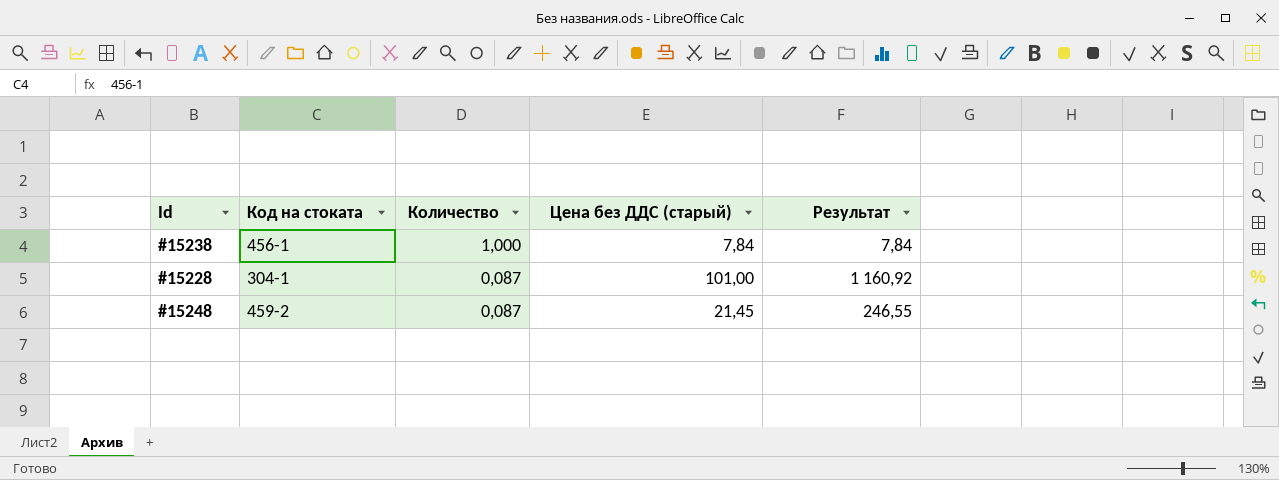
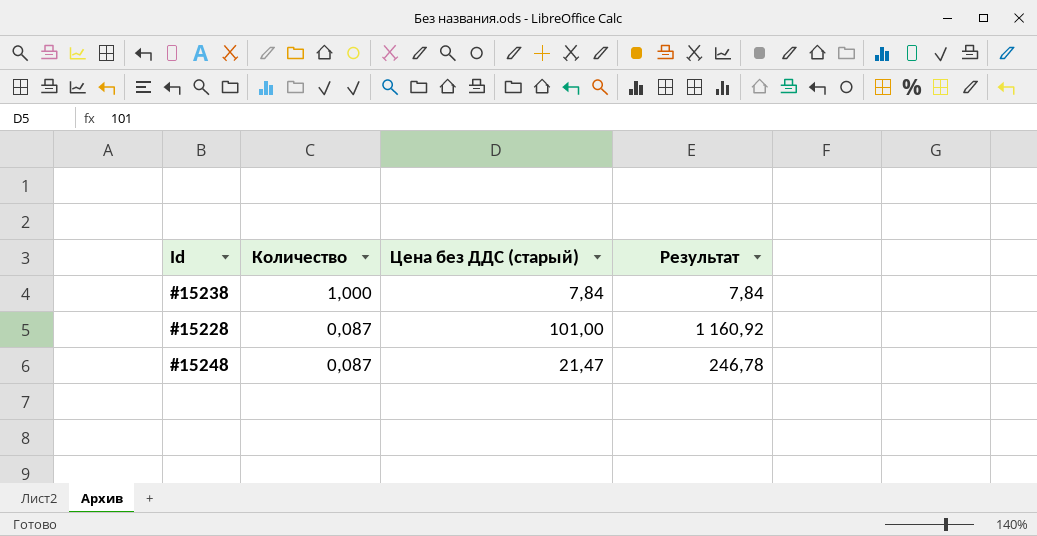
column Код на стоката | position: 2 -> none
#15248 | Цена без ДДС (старый): 21,45 -> 21,47
#15248 | Результат: 246,55 -> 246,78

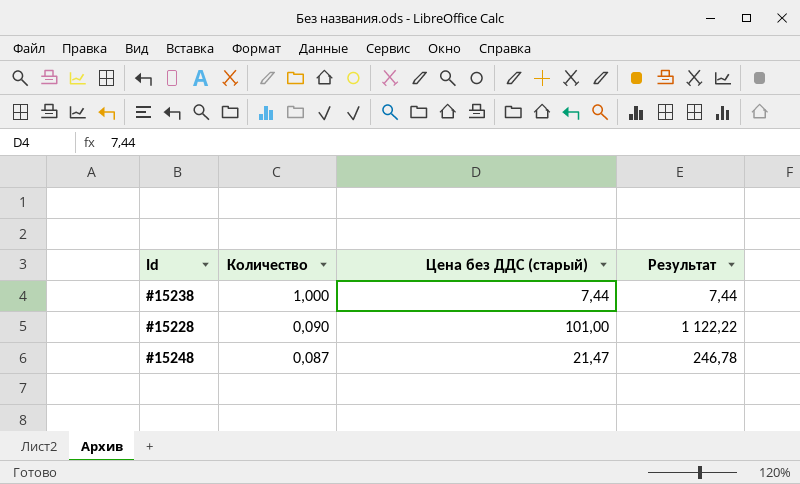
#15238 | Цена без ДДС (старый): 7,84 -> 7,44
#15238 | Результат: 7,84 -> 7,44
#15228 | Количество: 0,087 -> 0,090
#15228 | Результат: 1 160,92 -> 1 122,22

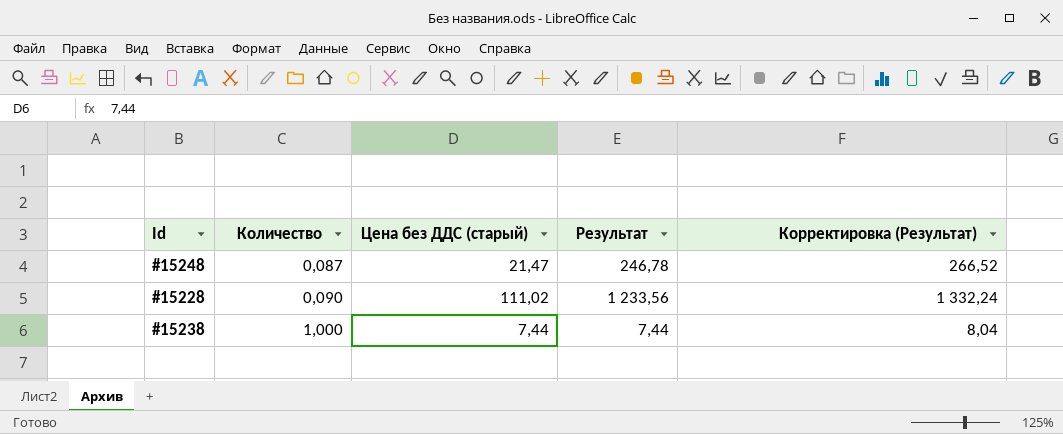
row order: Количество descending -> Количество ascending
column Корректировка (Результат) | formula: none -> [Результат] * 1,08
#15228 | Цена без ДДС (старый): 101,00 -> 111,02
#15228 | Результат: 1 122,22 -> 1 233,56

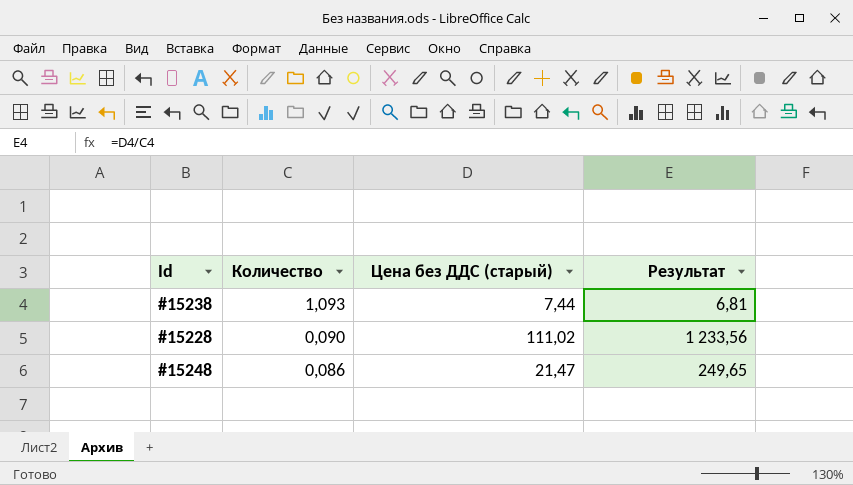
row order: Количество ascending -> Количество descending
column Корректировка (Результат) | formula: [Результат] * 1,08 -> none
#15238 | Количество: 1,000 -> 1,093
#15238 | Результат: 7,44 -> 6,81
#15248 | Количество: 0,087 -> 0,086
#15248 | Результат: 246,78 -> 249,65

